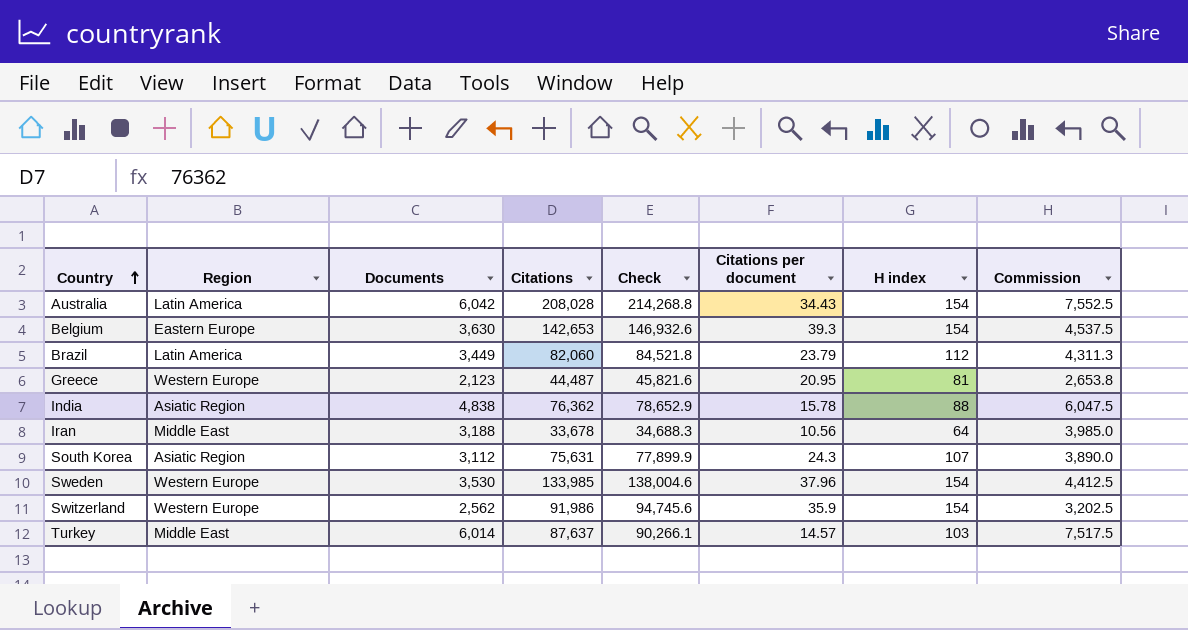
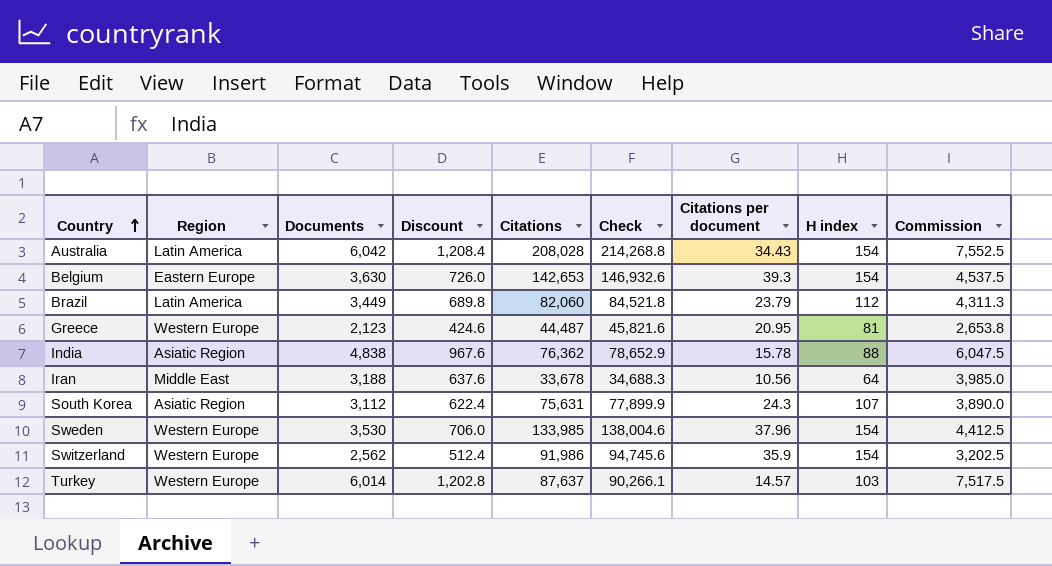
column Discount | formula: none -> [Documents] * 0.2
Turkey | Region: Middle East -> Western Europe

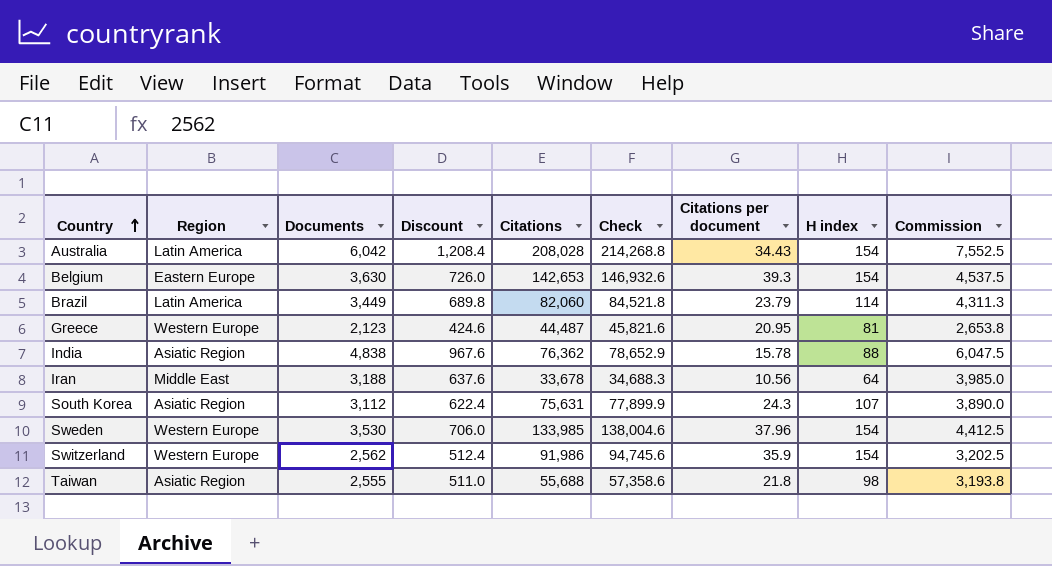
row Turkey: Western Europe | 6,014 | 1,202.8 | 87,637 | 90,266.1 | 14.57 | 103 | 7,517.5 -> none
Brazil | H index: 112 -> 114
row Taiwan: none -> Asiatic Region | 2,555 | 511.0 | 55,688 | 57,358.6 | 21.8 | 98 | 3,193.8

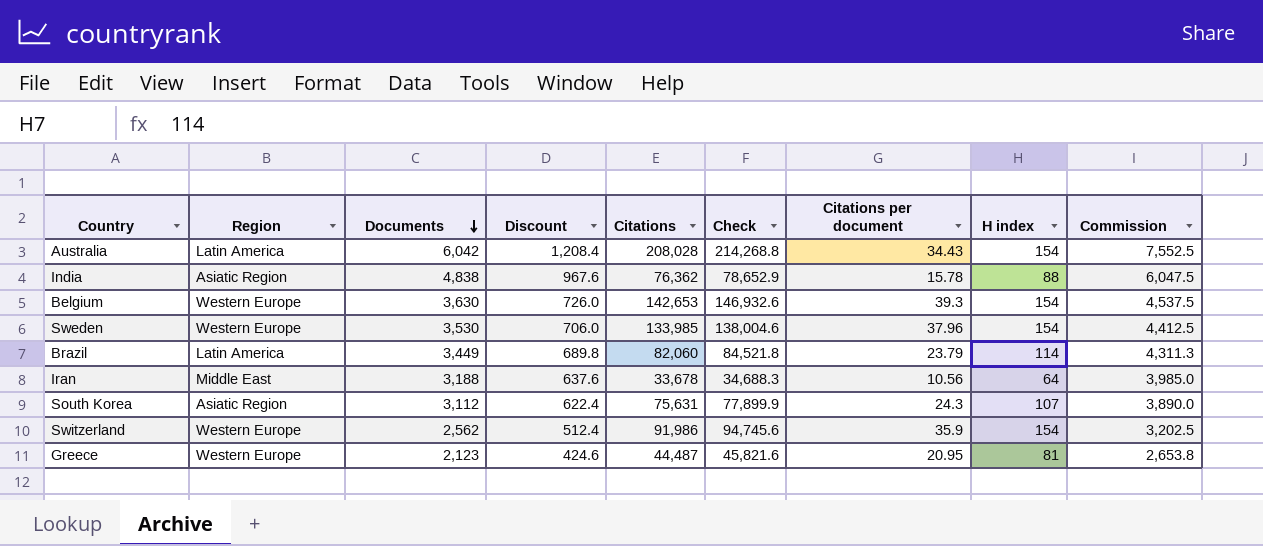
row order: Country ascending -> Documents descending
row Taiwan: Asiatic Region | 2,555 | 511.0 | 55,688 | 57,358.6 | 21.8 | 98 | 3,193.8 -> none
Belgium | Region: Eastern Europe -> Western Europe

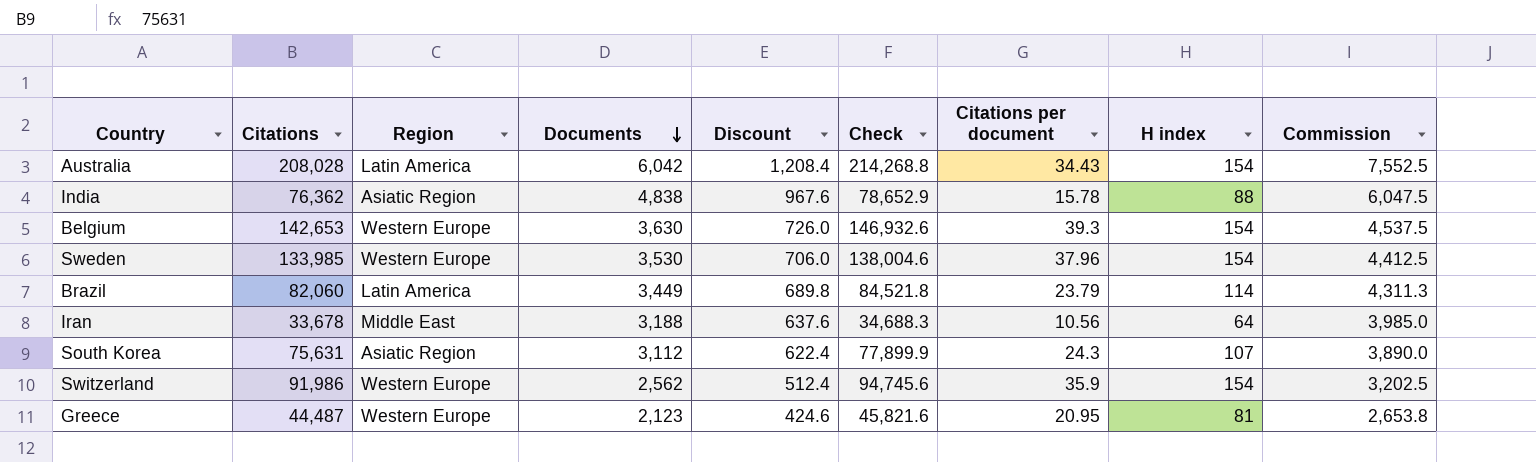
column Citations | position: 5 -> 2

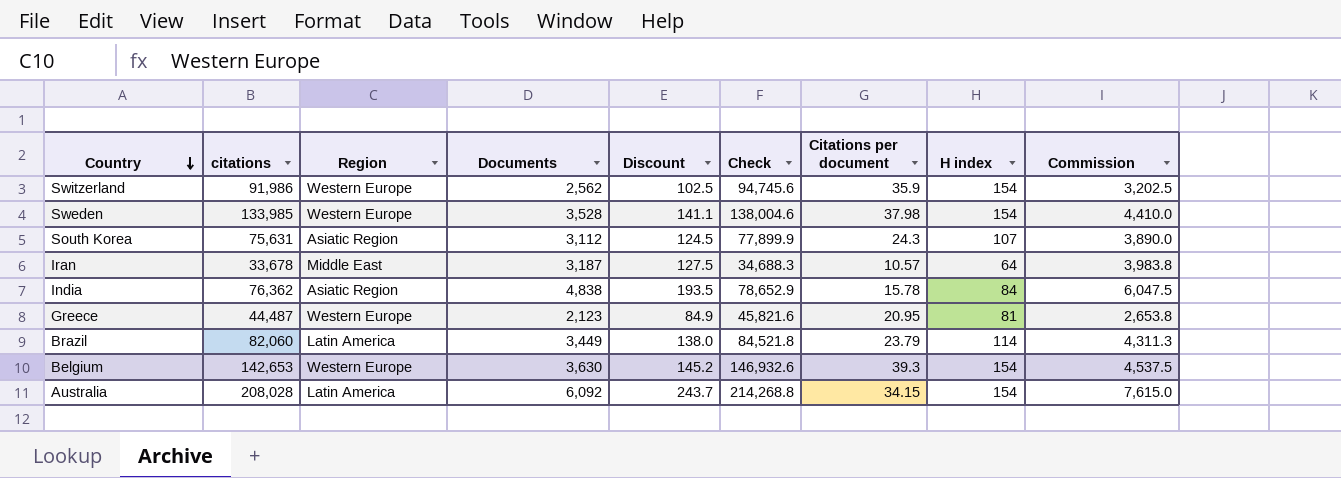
row order: Documents descending -> Country descending
column name: Citations -> citations
column Discount | formula: [Documents] * 0.2 -> [Documents] * 0.04
Sweden | Documents: 3,530 -> 3,528
Sweden | Citations per document: 37.96 -> 37.98
Sweden | Commission: 4,412.5 -> 4,410.0
Iran | Documents: 3,188 -> 3,187
Iran | Citations per document: 10.56 -> 10.57
Iran | Commission: 3,985.0 -> 3,983.8
India | H index: 88 -> 84
Australia | Documents: 6,042 -> 6,092
Australia | Citations per document: 34.43 -> 34.15
Australia | Commission: 7,552.5 -> 7,615.0

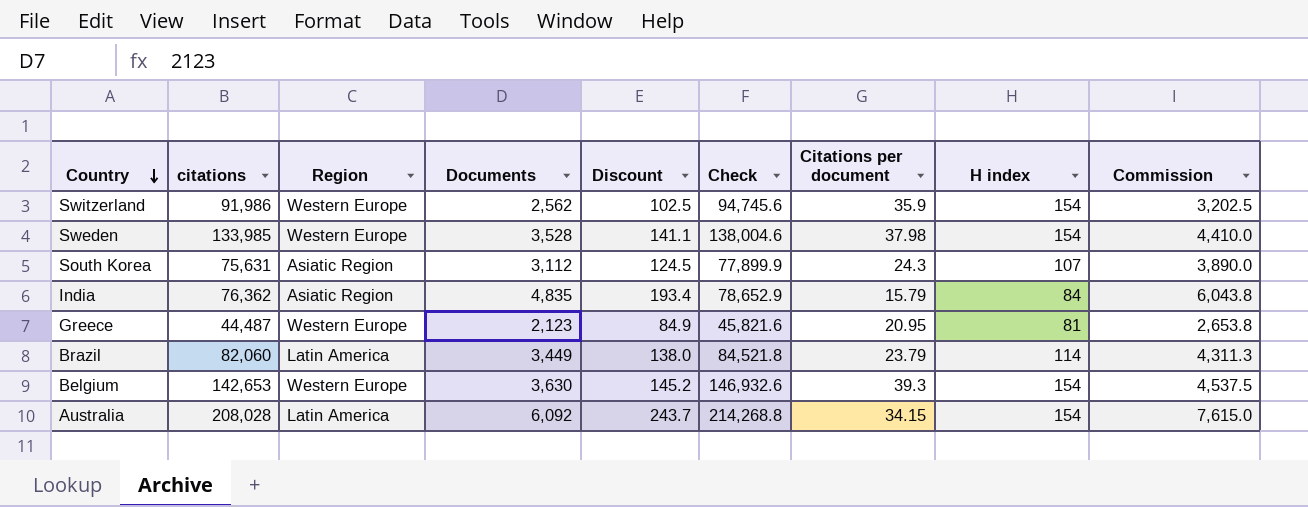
row Iran: 33,678 | Middle East | 3,187 | 127.5 | 34,688.3 | 10.57 | 64 | 3,983.8 -> none
India | Documents: 4,838 -> 4,835
India | Discount: 193.5 -> 193.4
India | Citations per document: 15.78 -> 15.79
India | Commission: 6,047.5 -> 6,043.8

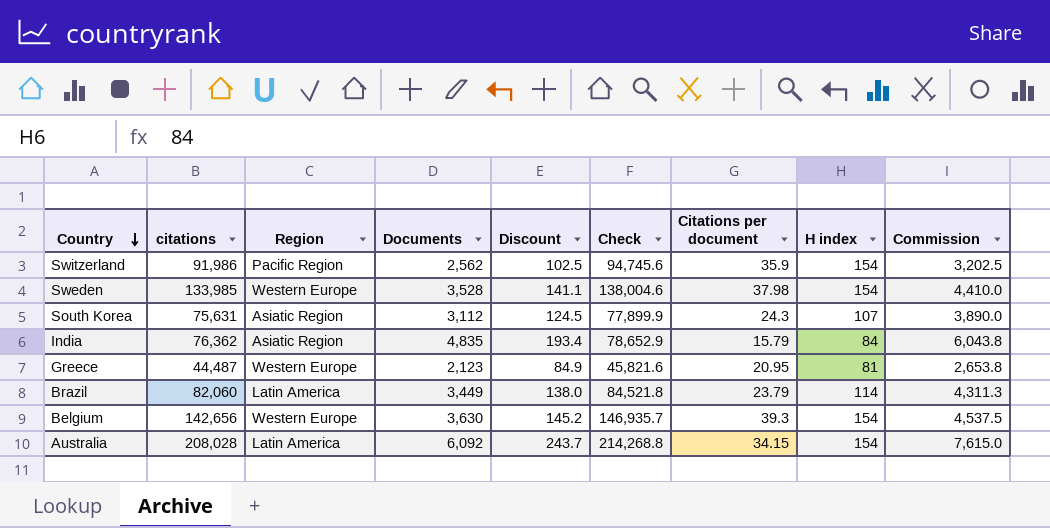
Switzerland | Region: Western Europe -> Pacific Region
Belgium | citations: 142,653 -> 142,656
Belgium | Check: 146,932.6 -> 146,935.7

